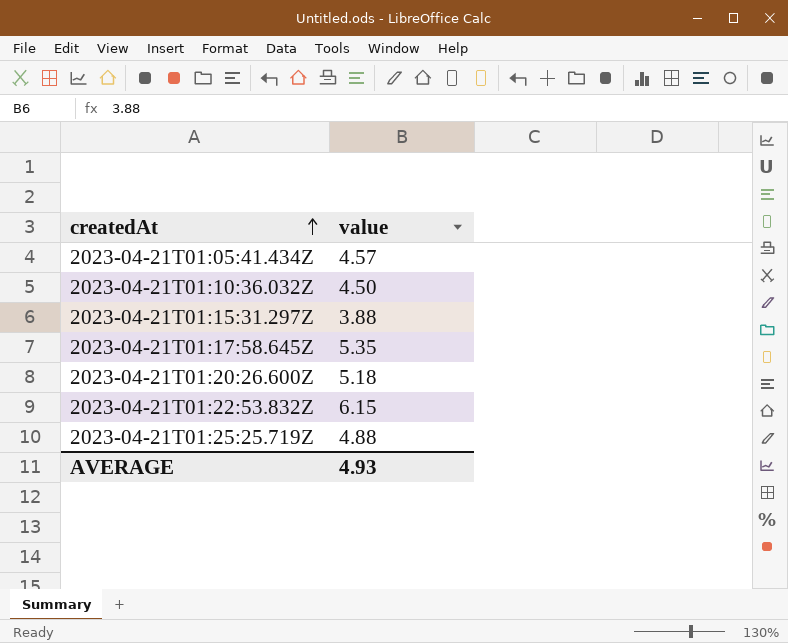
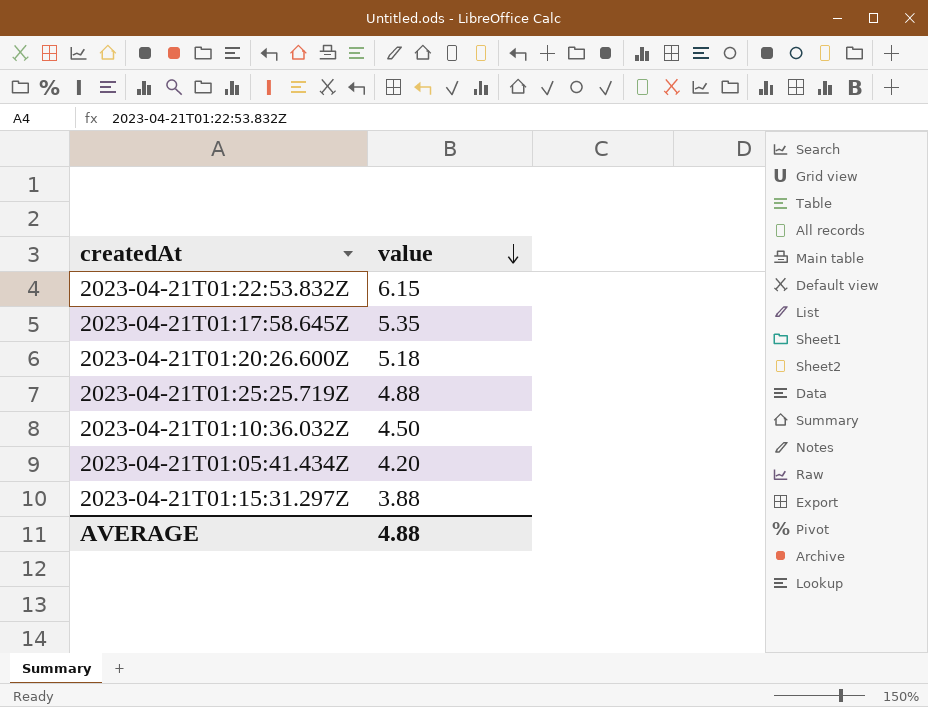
row order: createdAt ascending -> value descending
2023-04-21T01:05:41.434Z | value: 4.57 -> 4.20
AVERAGE | value: 4.93 -> 4.88

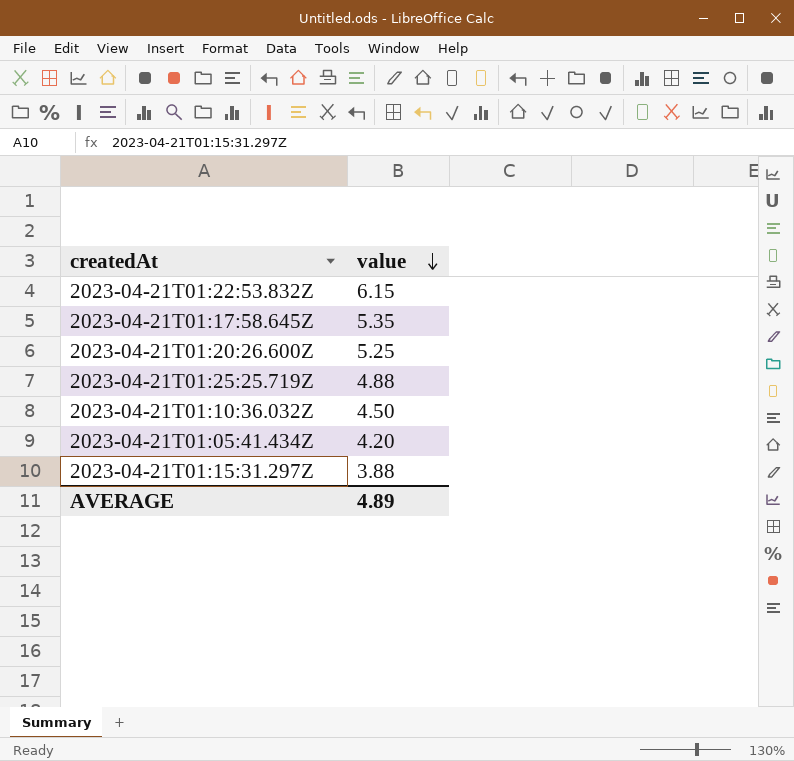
2023-04-21T01:20:26.600Z | value: 5.18 -> 5.25
AVERAGE | value: 4.88 -> 4.89

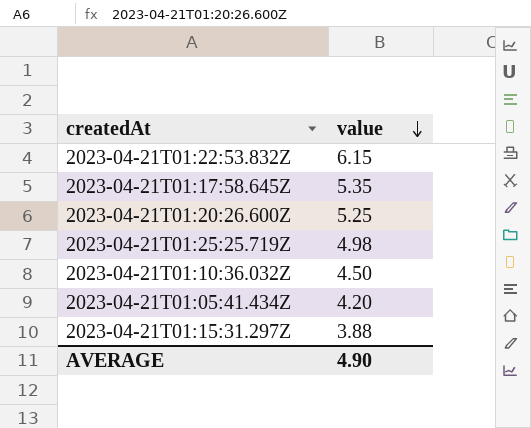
2023-04-21T01:25:25.719Z | value: 4.88 -> 4.98
AVERAGE | value: 4.89 -> 4.90

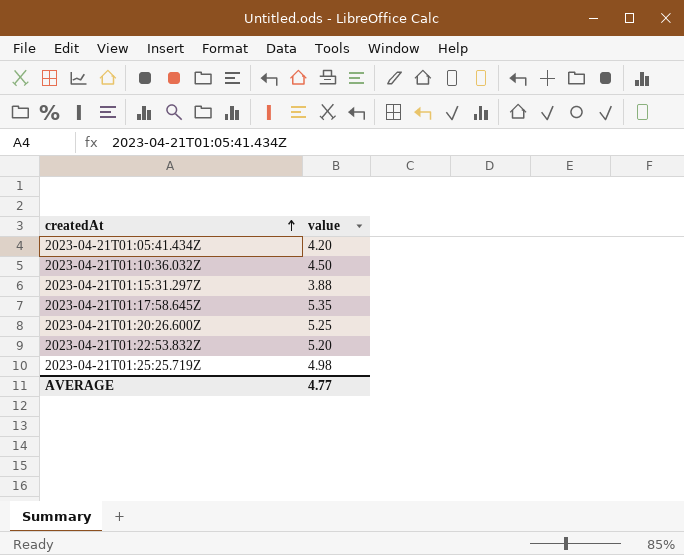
row order: value descending -> createdAt ascending
2023-04-21T01:22:53.832Z | value: 6.15 -> 5.20
AVERAGE | value: 4.90 -> 4.77

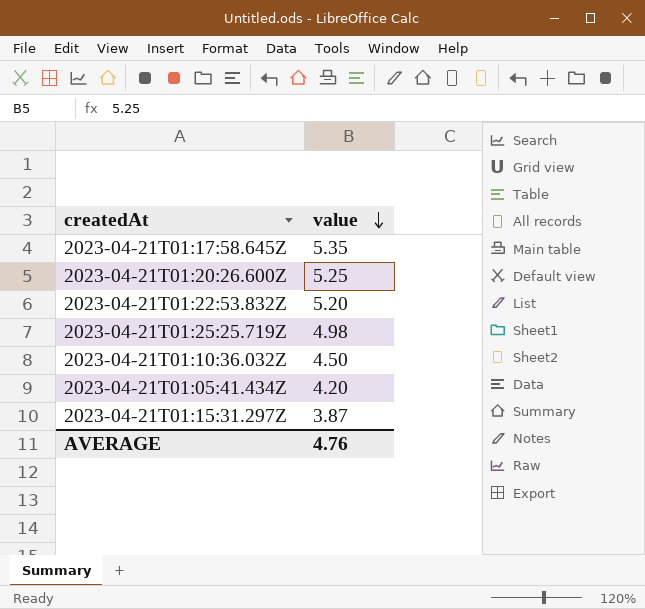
row order: createdAt ascending -> value descending
2023-04-21T01:15:31.297Z | value: 3.88 -> 3.87
AVERAGE | value: 4.77 -> 4.76

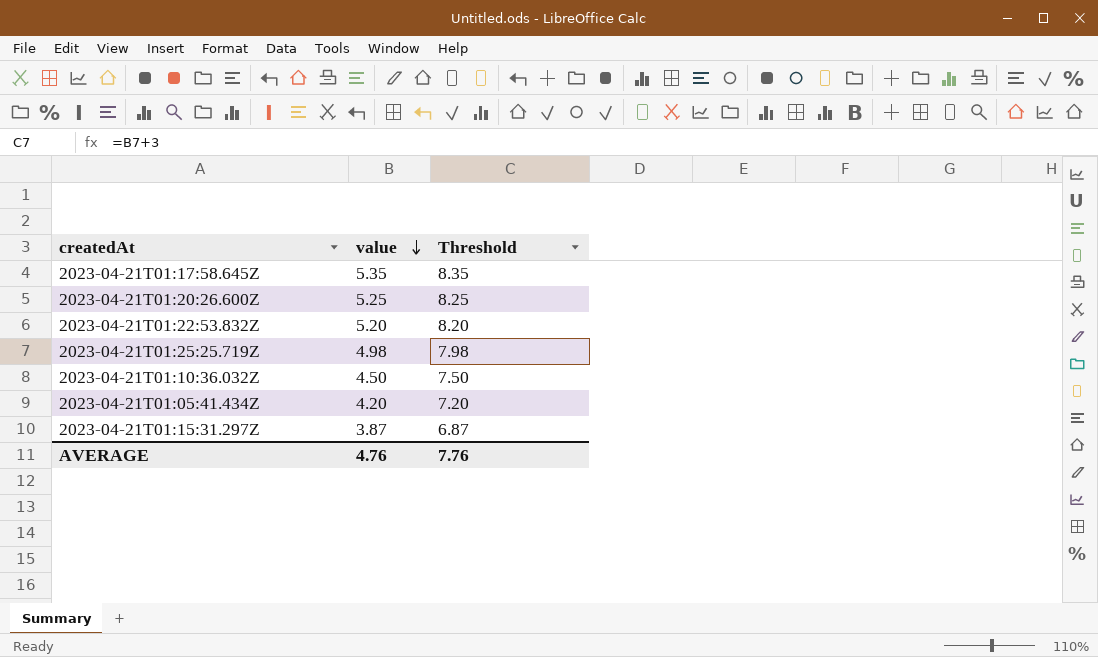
column Threshold | formula: none -> [value] + 3

